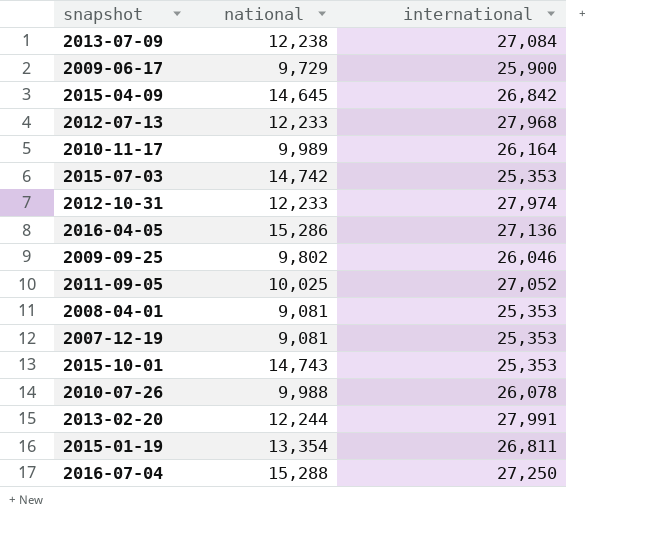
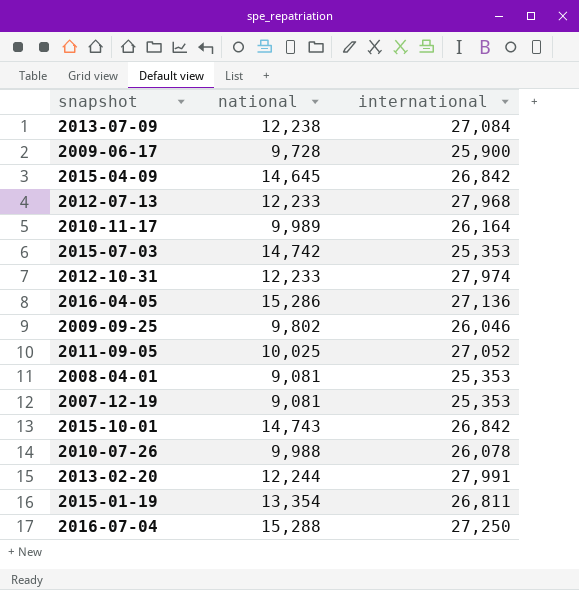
2009-06-17 | national: 9,729 -> 9,728
2015-10-01 | international: 25,353 -> 26,842

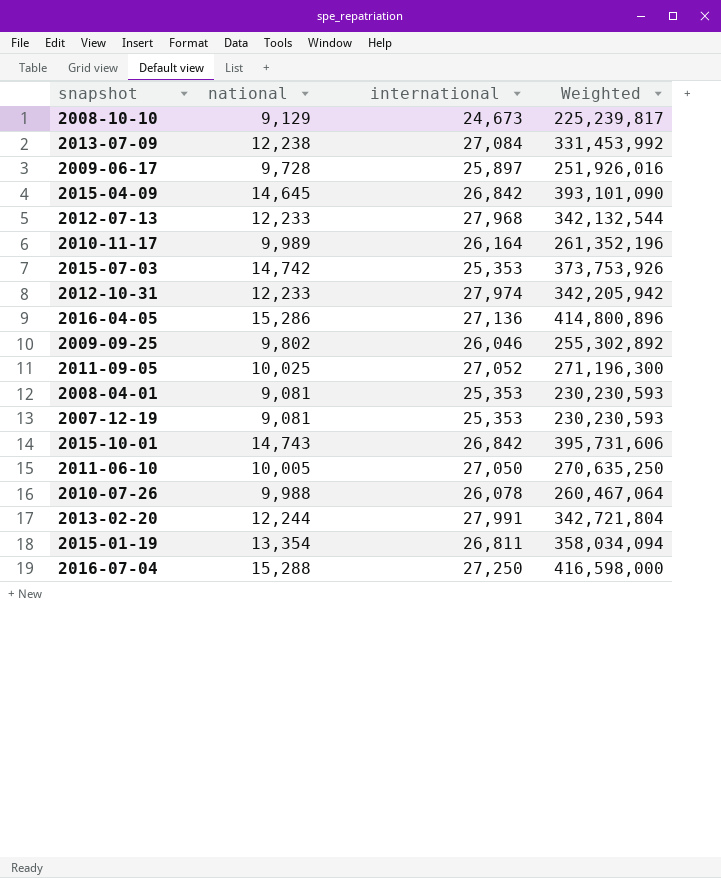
column Weighted | formula: none -> [national] * [international]
row 2008-10-10: none -> 9,129 | 24,673 | 225,239,817
2009-06-17 | international: 25,900 -> 25,897
row 2011-06-10: none -> 10,005 | 27,050 | 270,635,250

